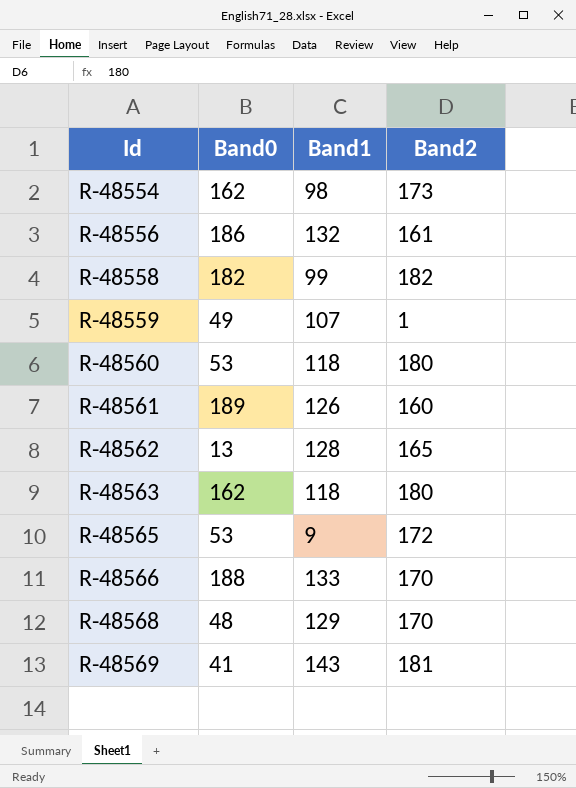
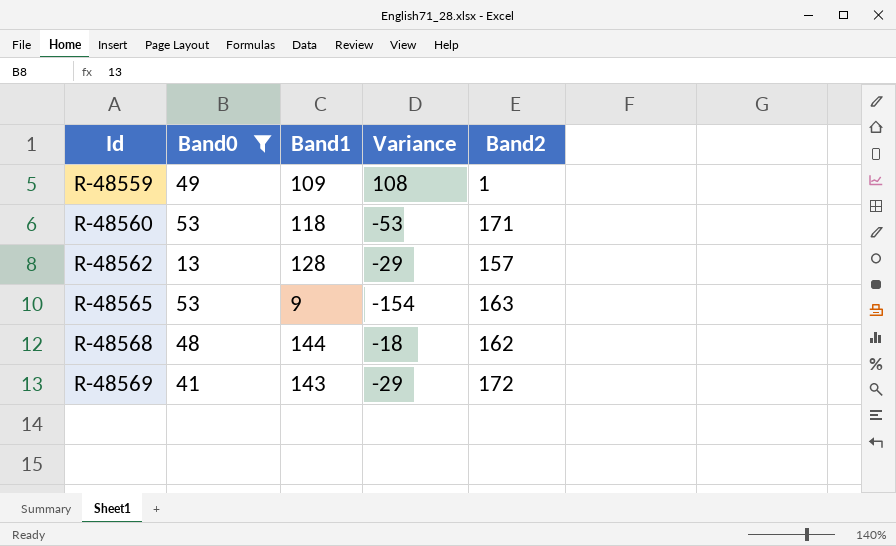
filter: none -> Band0 <= 53
column Variance | formula: none -> [Band1] - [Band2]
R-48559 | Band1: 107 -> 109
R-48560 | Band2: 180 -> 171
R-48562 | Band2: 165 -> 157
R-48565 | Band2: 172 -> 163
R-48568 | Band1: 129 -> 144
R-48568 | Band2: 170 -> 162
R-48569 | Band2: 181 -> 172

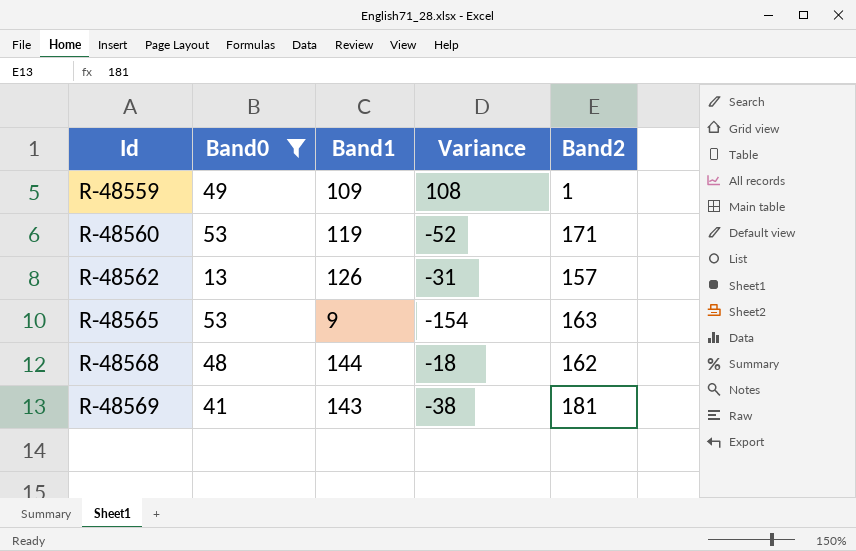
R-48560 | Band1: 118 -> 119
R-48560 | Variance: -53 -> -52
R-48562 | Band1: 128 -> 126
R-48562 | Variance: -29 -> -31
R-48569 | Variance: -29 -> -38
R-48569 | Band2: 172 -> 181

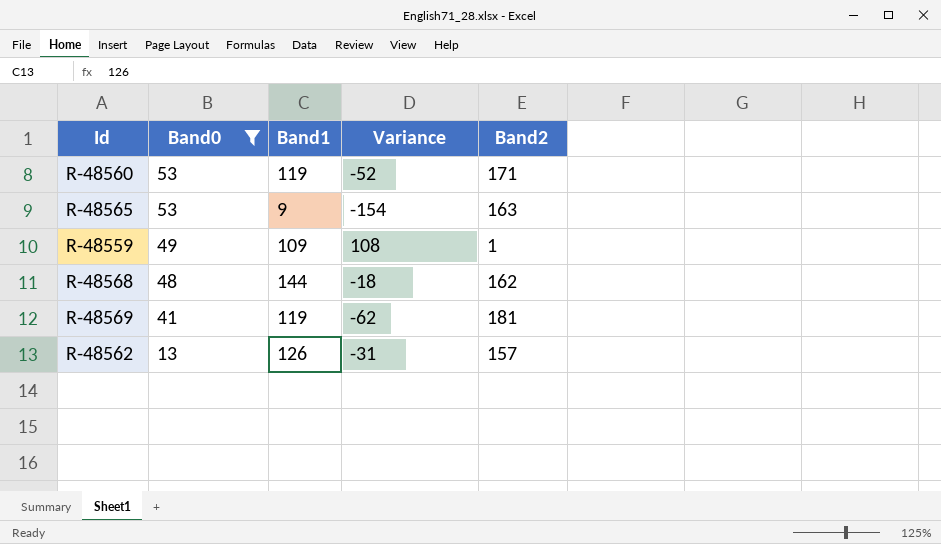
row order: Id ascending -> Band0 descending
R-48569 | Band1: 143 -> 119
R-48569 | Variance: -38 -> -62

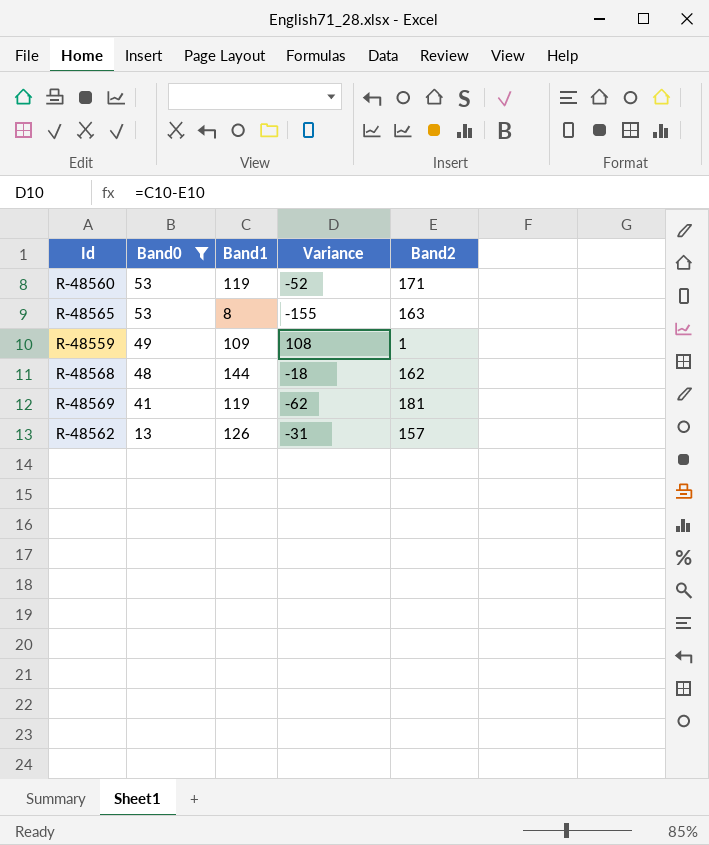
R-48565 | Band1: 9 -> 8
R-48565 | Variance: -154 -> -155

